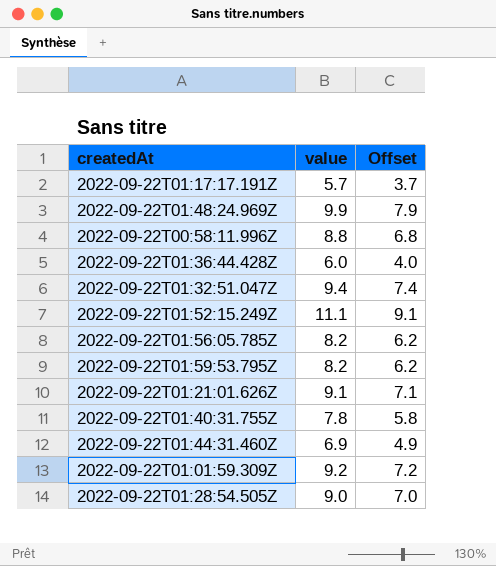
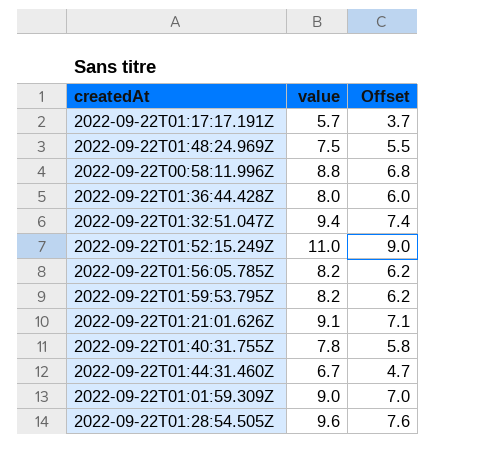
2022-09-22T01:48:24.969Z | value: 9.9 -> 7.5
2022-09-22T01:48:24.969Z | Offset: 7.9 -> 5.5
2022-09-22T01:36:44.428Z | value: 6.0 -> 8.0
2022-09-22T01:36:44.428Z | Offset: 4.0 -> 6.0
2022-09-22T01:52:15.249Z | value: 11.1 -> 11.0
2022-09-22T01:52:15.249Z | Offset: 9.1 -> 9.0
2022-09-22T01:44:31.460Z | value: 6.9 -> 6.7
2022-09-22T01:44:31.460Z | Offset: 4.9 -> 4.7
2022-09-22T01:01:59.309Z | value: 9.2 -> 9.0
2022-09-22T01:01:59.309Z | Offset: 7.2 -> 7.0
2022-09-22T01:28:54.505Z | value: 9.0 -> 9.6
2022-09-22T01:28:54.505Z | Offset: 7.0 -> 7.6

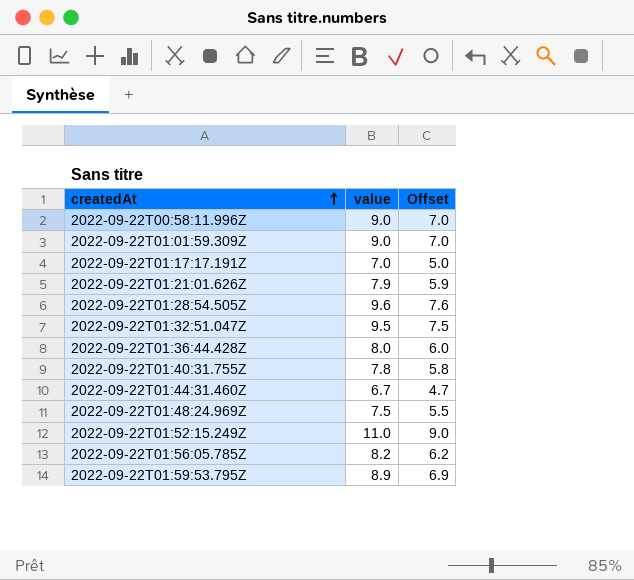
row order: none -> createdAt ascending
2022-09-22T00:58:11.996Z | value: 8.8 -> 9.0
2022-09-22T00:58:11.996Z | Offset: 6.8 -> 7.0
2022-09-22T01:17:17.191Z | value: 5.7 -> 7.0
2022-09-22T01:17:17.191Z | Offset: 3.7 -> 5.0
2022-09-22T01:21:01.626Z | value: 9.1 -> 7.9
2022-09-22T01:21:01.626Z | Offset: 7.1 -> 5.9
2022-09-22T01:32:51.047Z | value: 9.4 -> 9.5
2022-09-22T01:32:51.047Z | Offset: 7.4 -> 7.5
2022-09-22T01:59:53.795Z | value: 8.2 -> 8.9
2022-09-22T01:59:53.795Z | Offset: 6.2 -> 6.9

